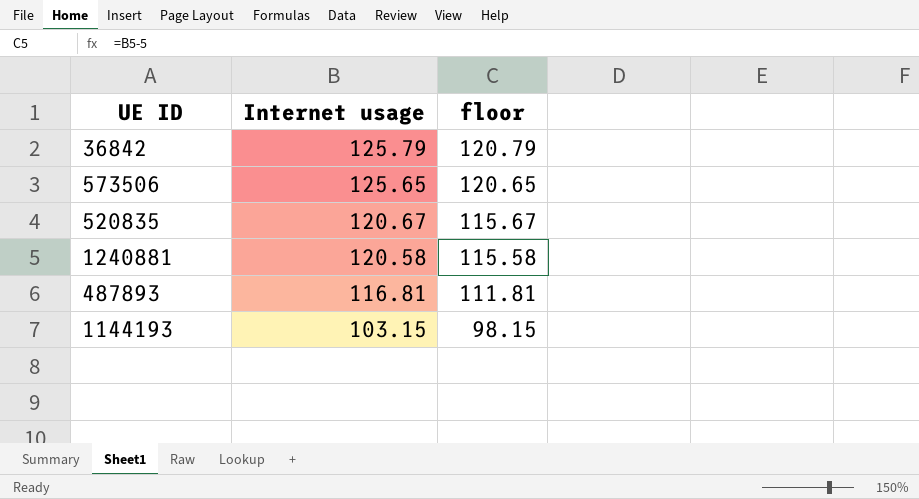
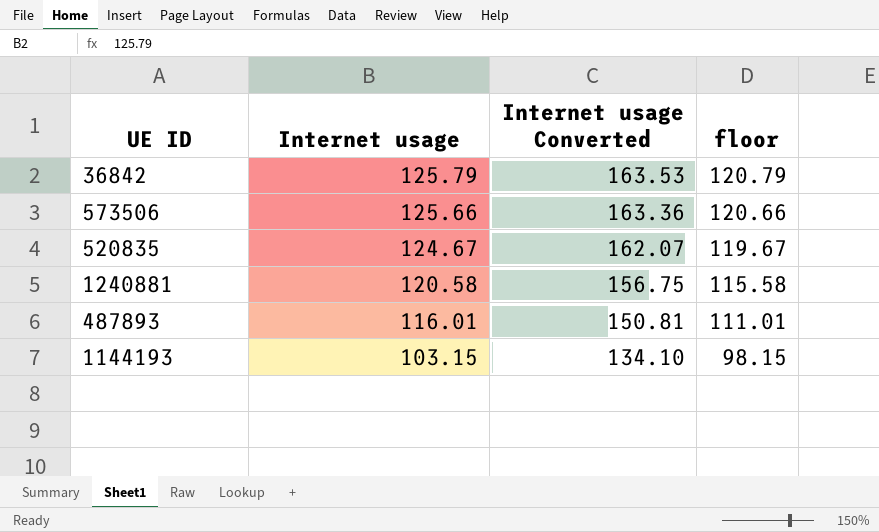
column Internet usage Converted | formula: none -> [Internet usage] * 1.3
573506 | Internet usage: 125.65 -> 125.66
573506 | floor: 120.65 -> 120.66
520835 | Internet usage: 120.67 -> 124.67
520835 | floor: 115.67 -> 119.67
487893 | Internet usage: 116.81 -> 116.01
487893 | floor: 111.81 -> 111.01

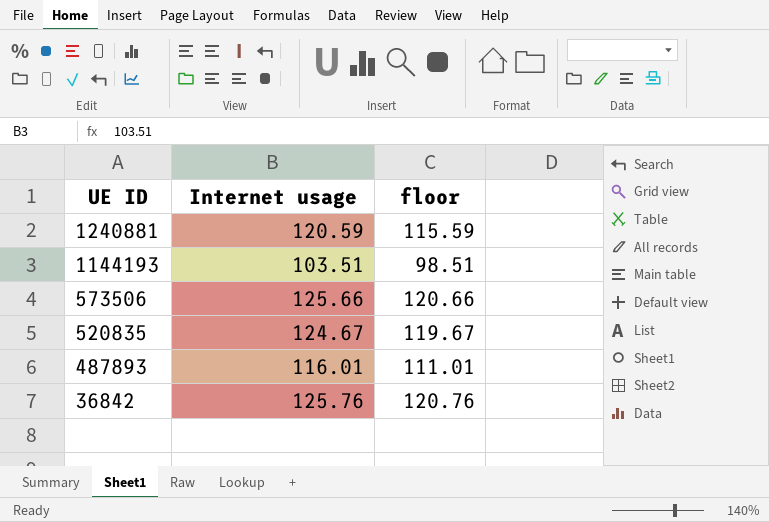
row order: Internet usage descending -> UE ID descending
column Internet usage Converted | formula: [Internet usage] * 1.3 -> none
1240881 | Internet usage: 120.58 -> 120.59
1240881 | floor: 115.58 -> 115.59
1144193 | Internet usage: 103.15 -> 103.51
1144193 | floor: 98.15 -> 98.51
36842 | Internet usage: 125.79 -> 125.76
36842 | floor: 120.79 -> 120.76

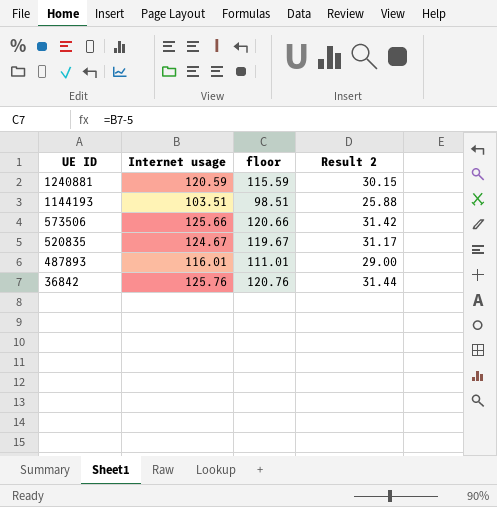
column Result 2 | formula: none -> [Internet usage] * 0.25

